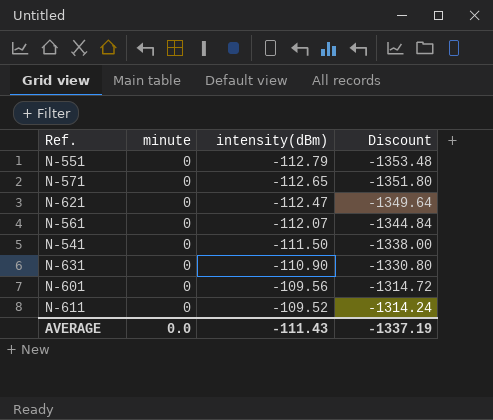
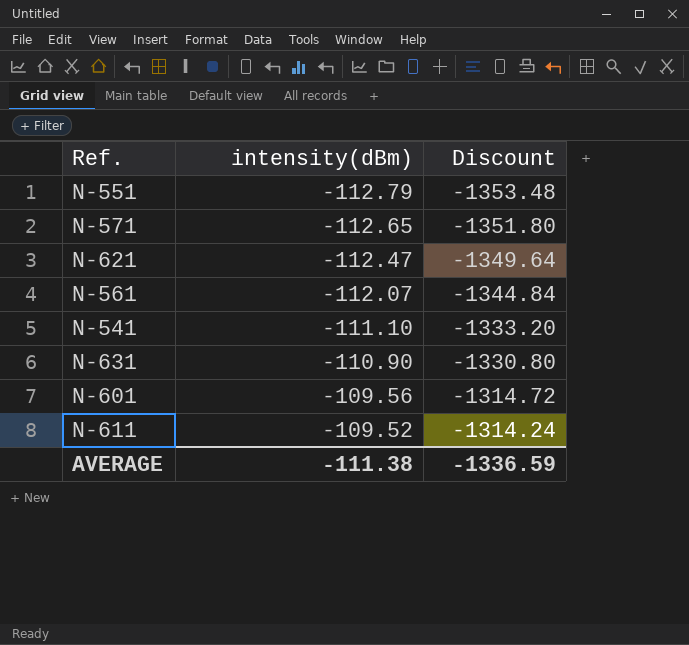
column minute | position: 2 -> none
N-541 | intensity(dBm): -111.50 -> -111.10
N-541 | Discount: -1338.00 -> -1333.20
AVERAGE | intensity(dBm): -111.43 -> -111.38
AVERAGE | Discount: -1337.19 -> -1336.59

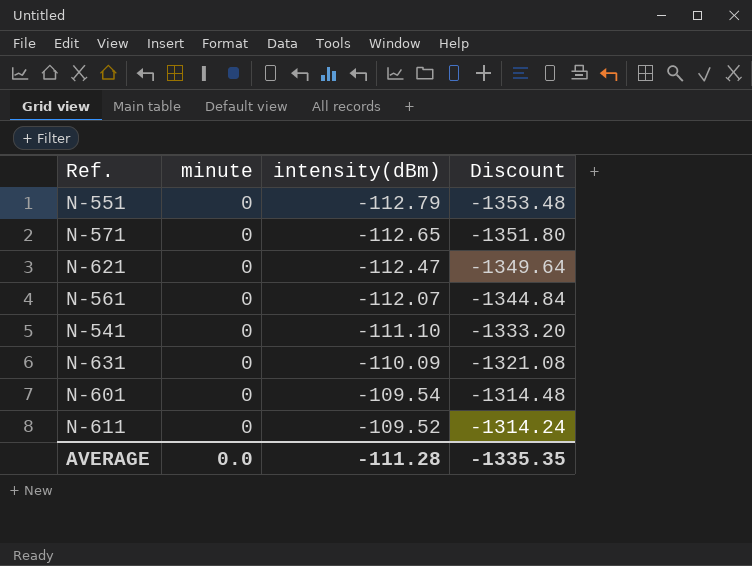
column minute | position: none -> 2
N-631 | intensity(dBm): -110.90 -> -110.09
N-631 | Discount: -1330.80 -> -1321.08
N-601 | intensity(dBm): -109.56 -> -109.54
N-601 | Discount: -1314.72 -> -1314.48
AVERAGE | intensity(dBm): -111.38 -> -111.28
AVERAGE | Discount: -1336.59 -> -1335.35

